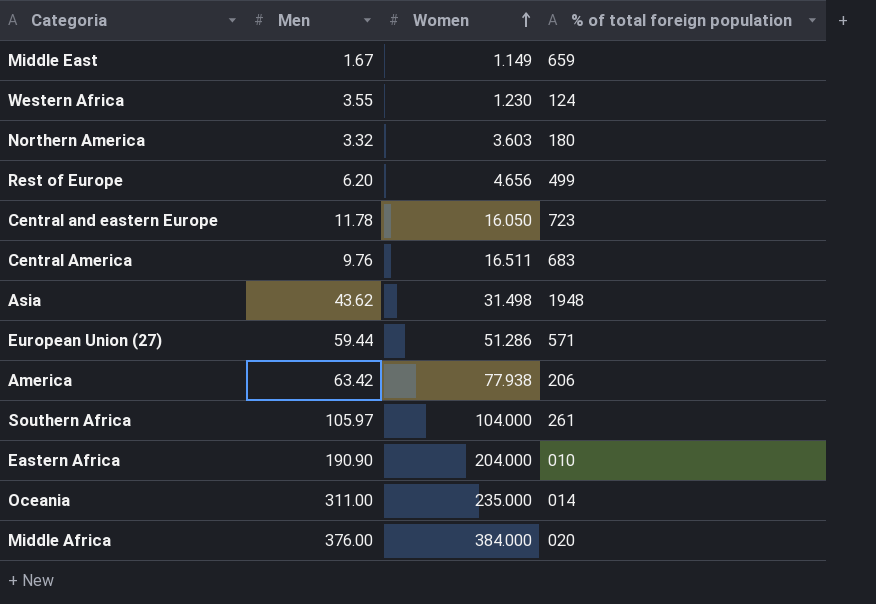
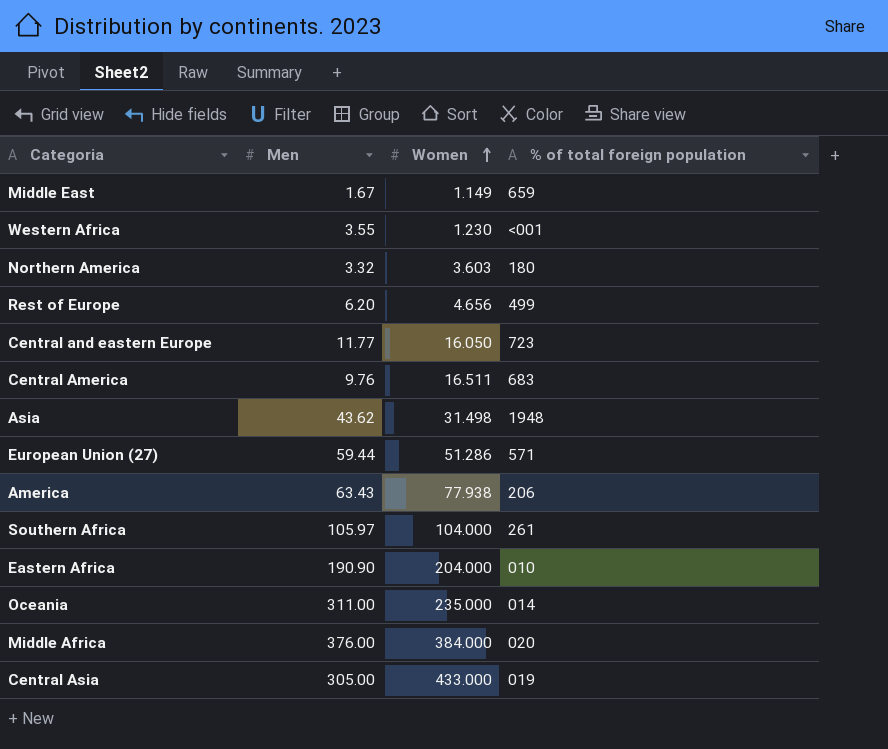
Western Africa | % of total foreign population: 124 -> <001
Central and eastern Europe | Men: 11.78 -> 11.77
America | Men: 63.42 -> 63.43
row Central Asia: none -> 305.00 | 433.000 | 019

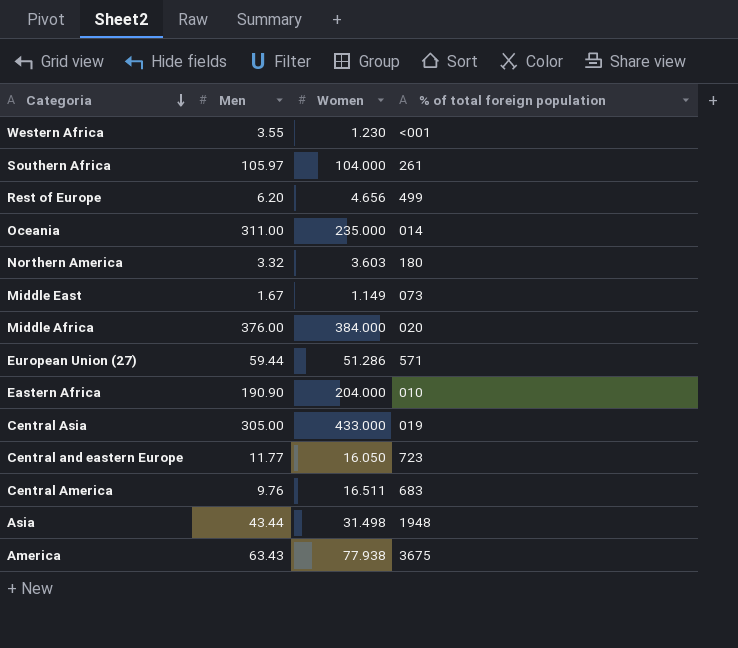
row order: Women ascending -> Categoria descending
Middle East | % of total foreign population: 659 -> 073
Asia | Men: 43.62 -> 43.44
America | % of total foreign population: 206 -> 3675

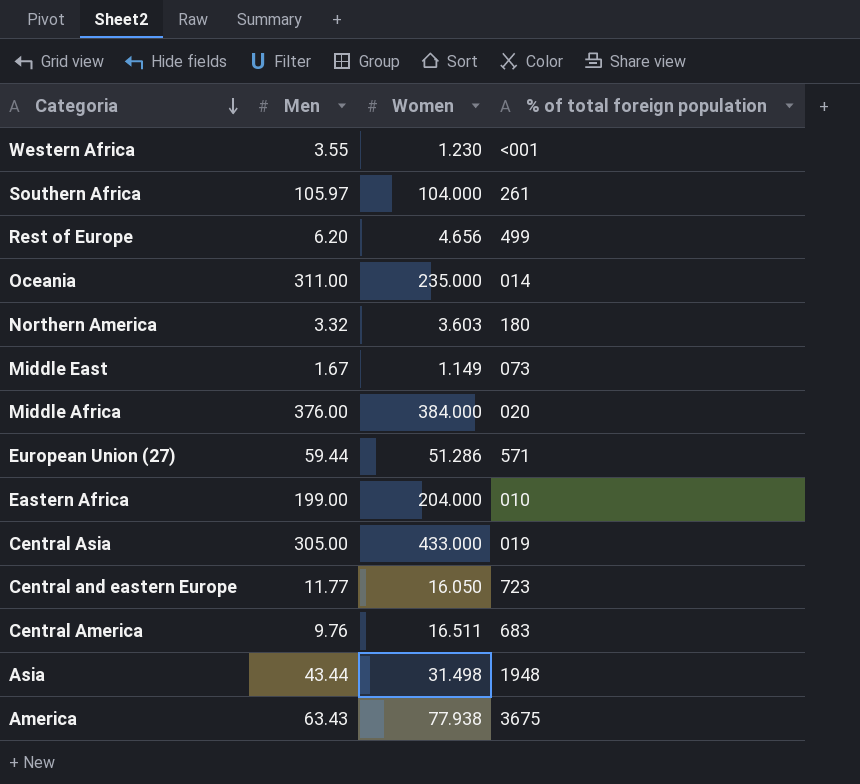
Eastern Africa | Men: 190.90 -> 199.00

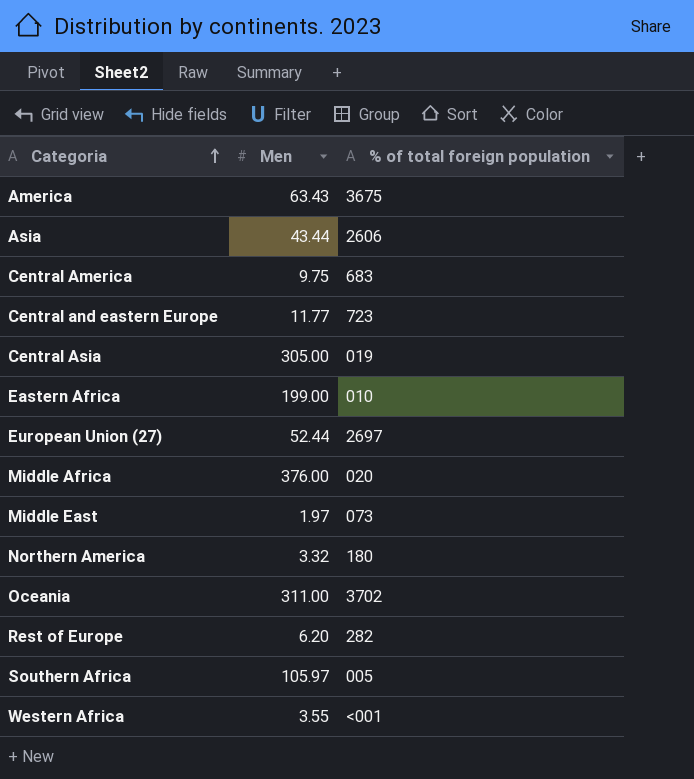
row order: Categoria descending -> Categoria ascending
column Women | position: 3 -> none
Asia | % of total foreign population: 1948 -> 2606
Central America | Men: 9.76 -> 9.75
European Union (27) | Men: 59.44 -> 52.44
European Union (27) | % of total foreign population: 571 -> 2697
Middle East | Men: 1.67 -> 1.97
Oceania | % of total foreign population: 014 -> 3702
Rest of Europe | % of total foreign population: 499 -> 282
Southern Africa | % of total foreign population: 261 -> 005

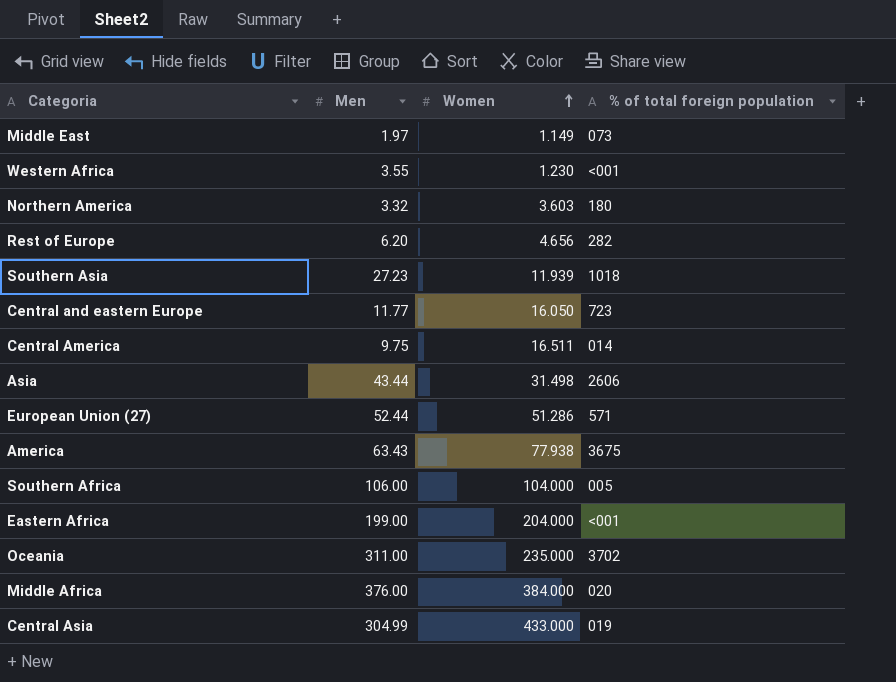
row order: Categoria ascending -> Women ascending
column Women | position: none -> 3
row Southern Asia: none -> 27.23 | 11.939 | 1018
Central America | % of total foreign population: 683 -> 014
European Union (27) | % of total foreign population: 2697 -> 571
Southern Africa | Men: 105.97 -> 106.00
Eastern Africa | % of total foreign population: 010 -> <001
Central Asia | Men: 305.00 -> 304.99

